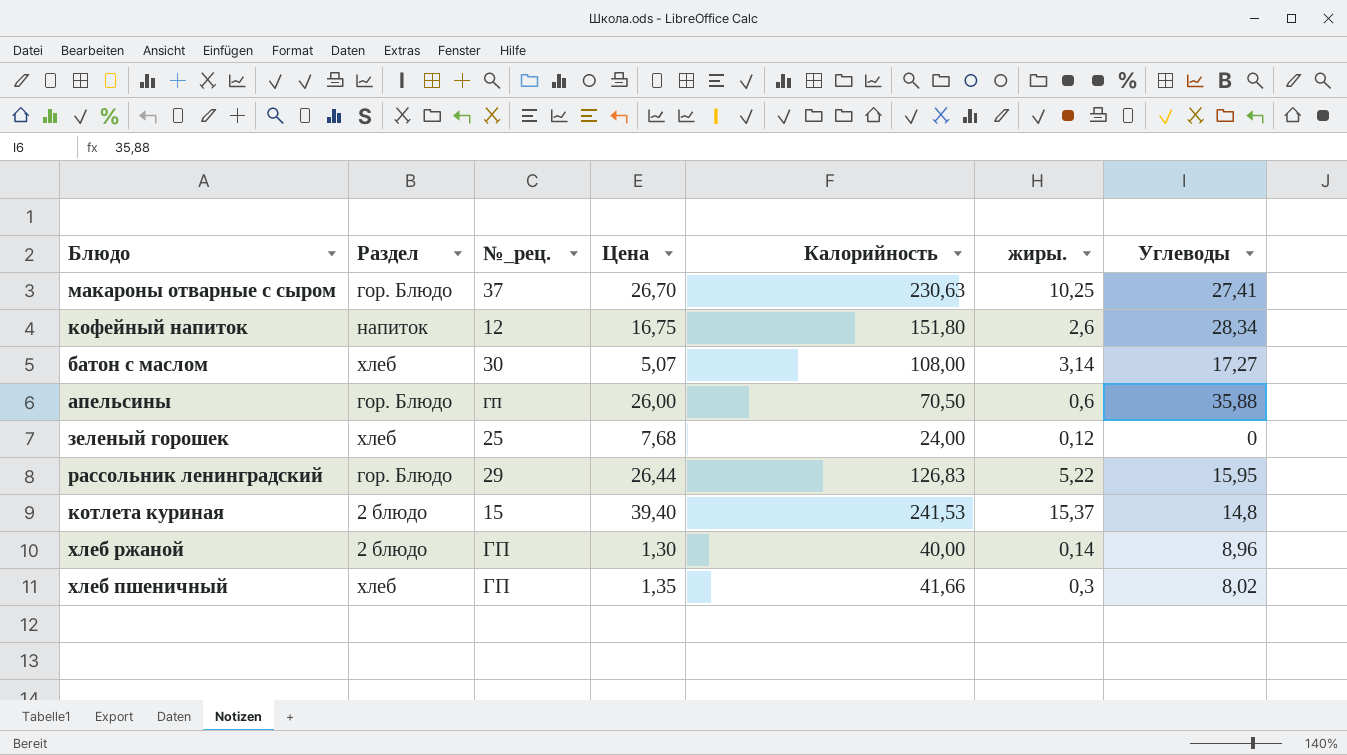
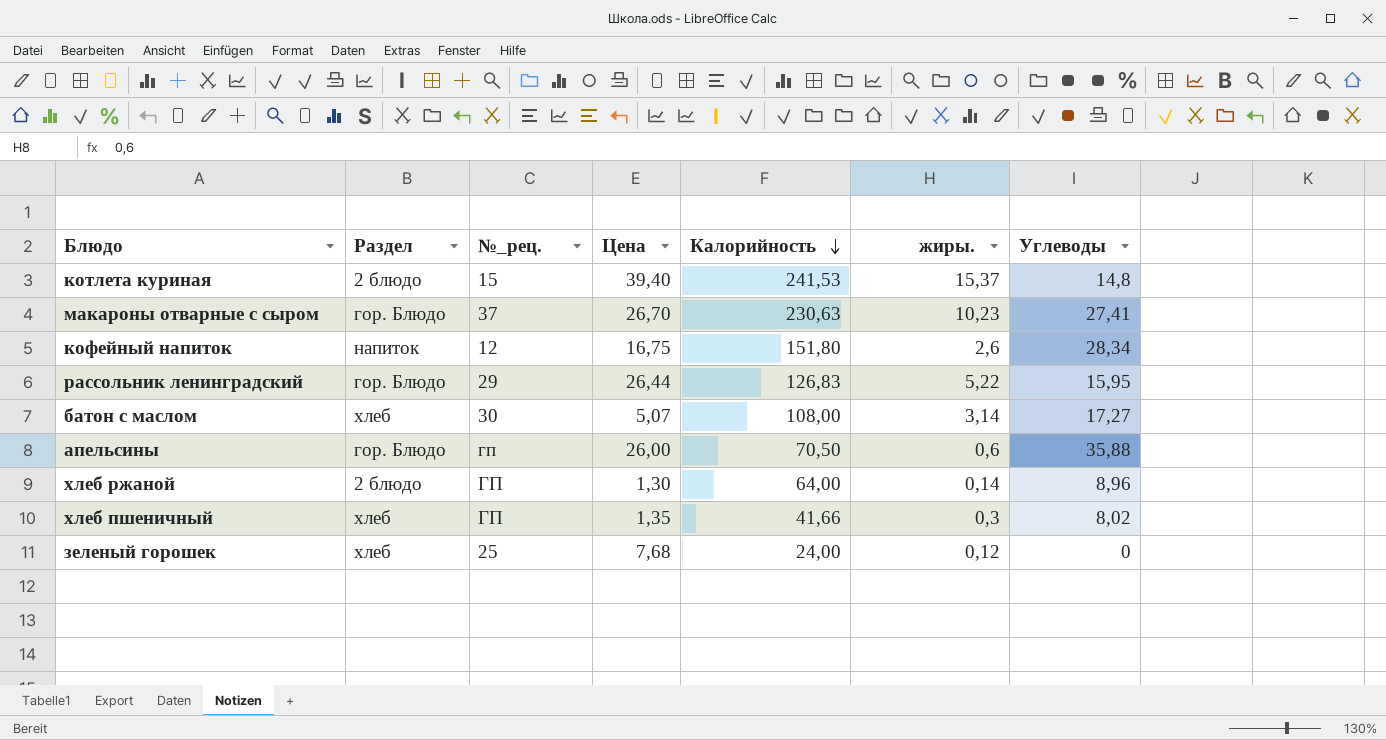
row order: none -> Калорийность descending
макароны отварные с сыром | жиры.: 10,25 -> 10,23
хлеб ржаной | Калорийность: 40,00 -> 64,00

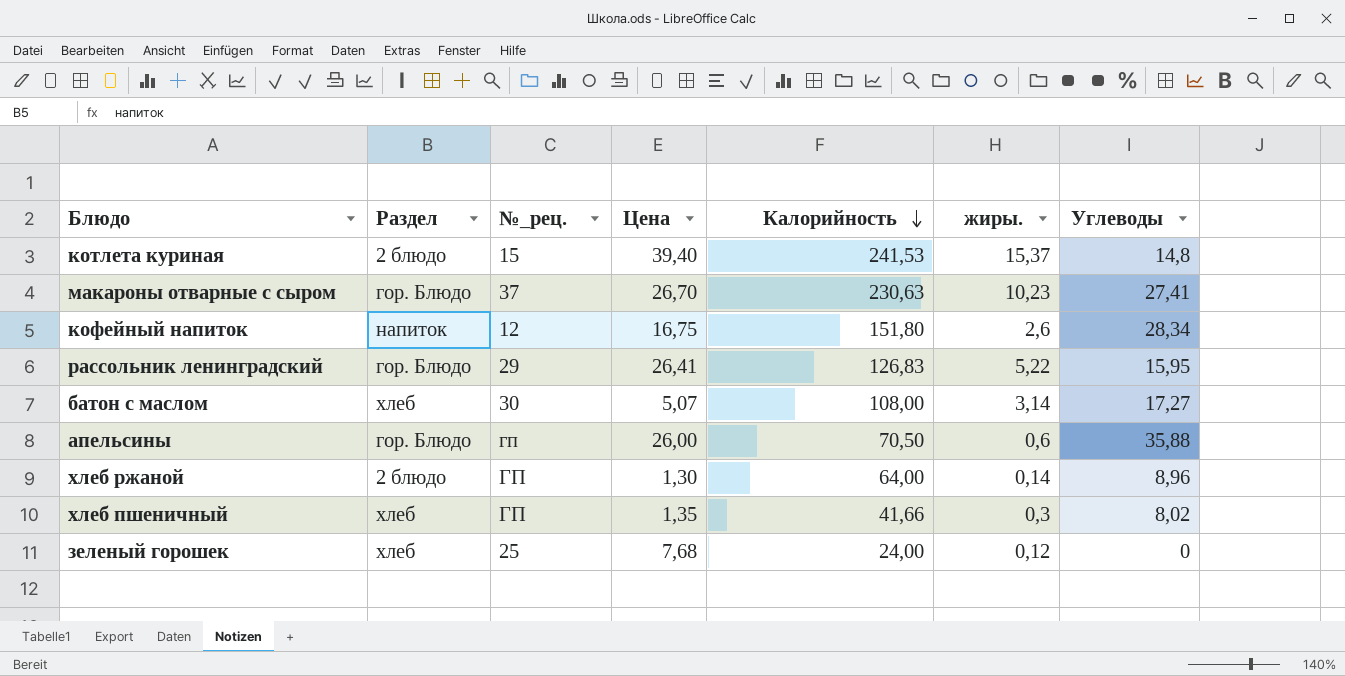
рассольник ленинградский | Цена: 26,44 -> 26,41

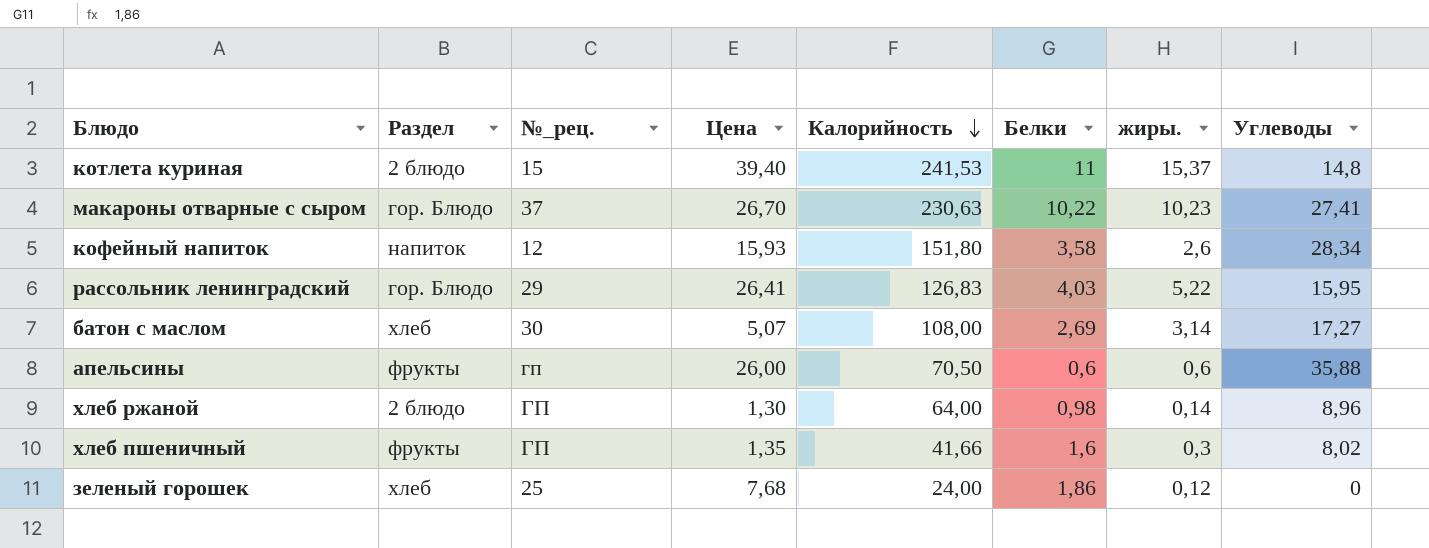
column Белки | position: none -> 6
кофейный напиток | Цена: 16,75 -> 15,93
апельсины | Раздел: гор. Блюдо -> фрукты
хлеб пшеничный | Раздел: хлеб -> фрукты

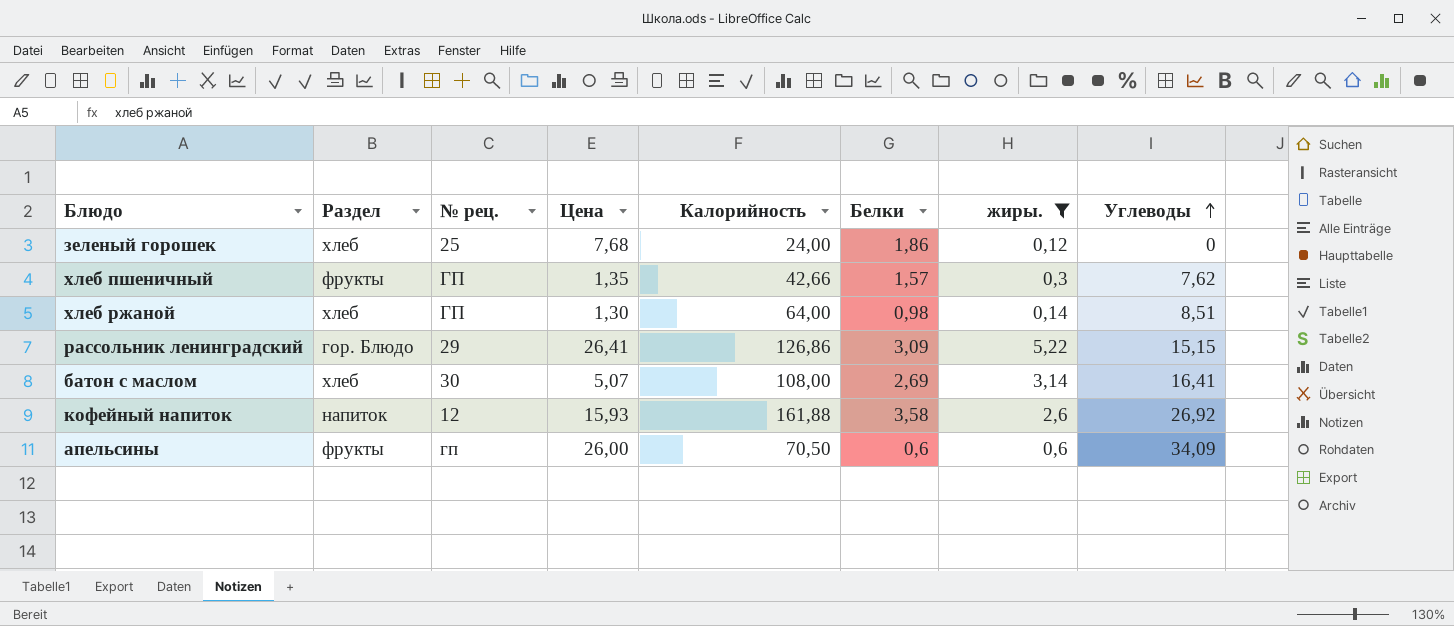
filter: none -> жиры. <= 5,22
row order: Калорийность descending -> Углеводы ascending
column name: №_рец. -> № рец.
хлеб пшеничный | Калорийность: 41,66 -> 42,66
хлеб пшеничный | Белки: 1,6 -> 1,57
хлеб пшеничный | Углеводы: 8,02 -> 7,62
хлеб ржаной | Раздел: 2 блюдо -> хлеб
хлеб ржаной | Углеводы: 8,96 -> 8,51
рассольник ленинградский | Калорийность: 126,83 -> 126,86
рассольник ленинградский | Белки: 4,03 -> 3,09
рассольник ленинградский | Углеводы: 15,95 -> 15,15
батон с маслом | Углеводы: 17,27 -> 16,41
кофейный напиток | Калорийность: 151,80 -> 161,88
кофейный напиток | Углеводы: 28,34 -> 26,92
апельсины | Углеводы: 35,88 -> 34,09

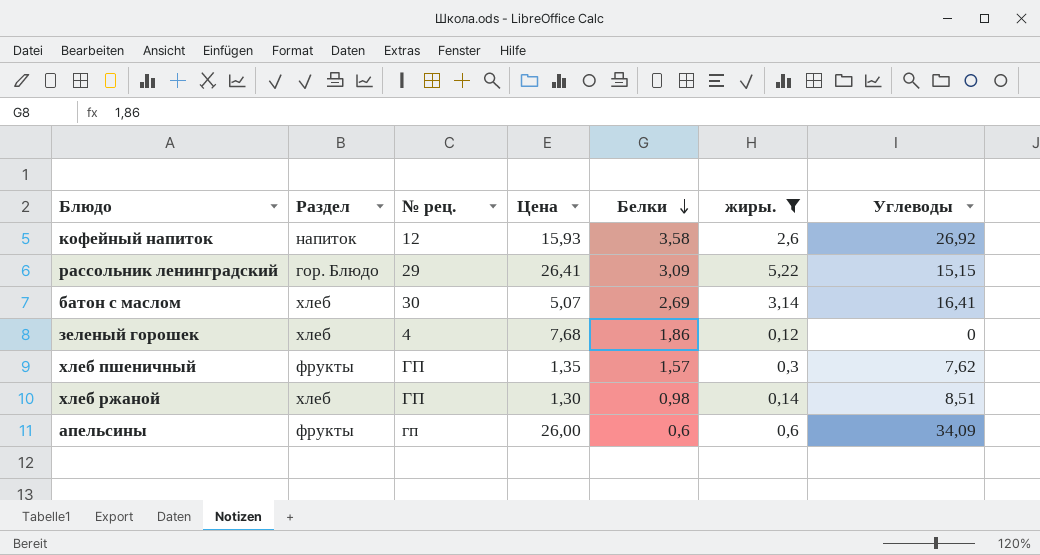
row order: Углеводы ascending -> Белки descending
column Калорийность | position: 5 -> none
зеленый горошек | № рец.: 25 -> 4

